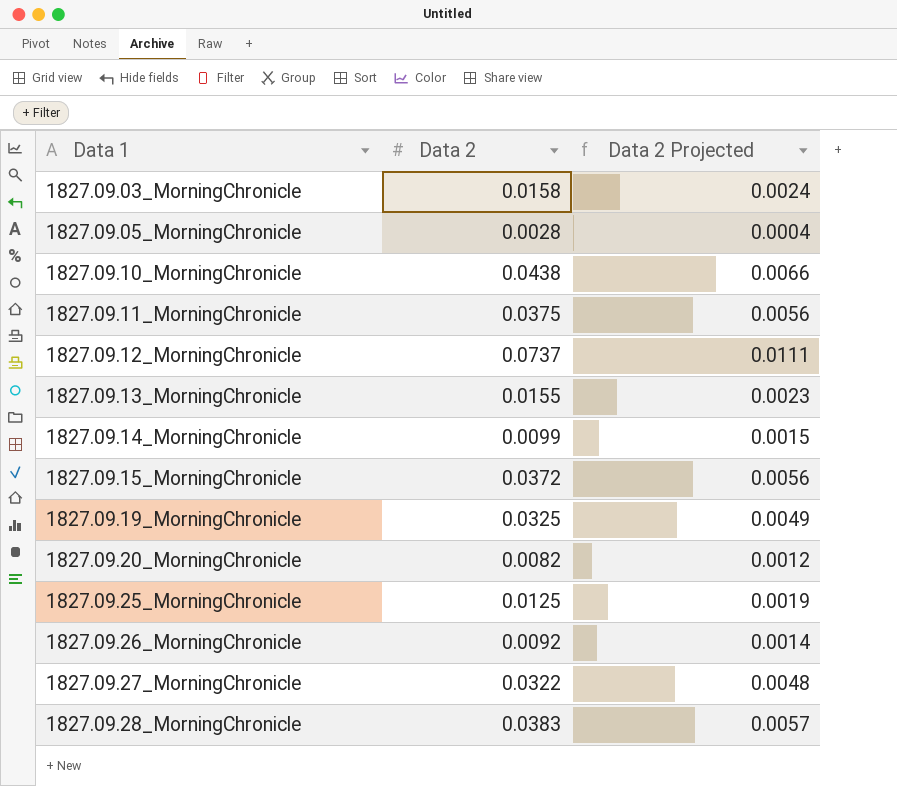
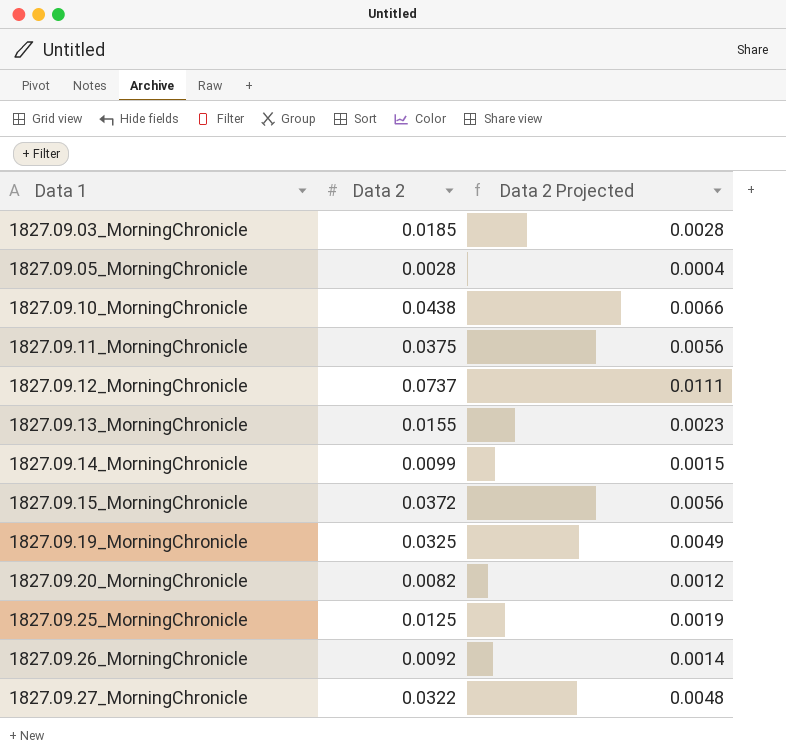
row 1827.09.28_MorningChronicle: 0.0383 | 0.0057 -> none
1827.09.03_MorningChronicle | Data 2: 0.0158 -> 0.0185
1827.09.03_MorningChronicle | Data 2 Projected: 0.0024 -> 0.0028

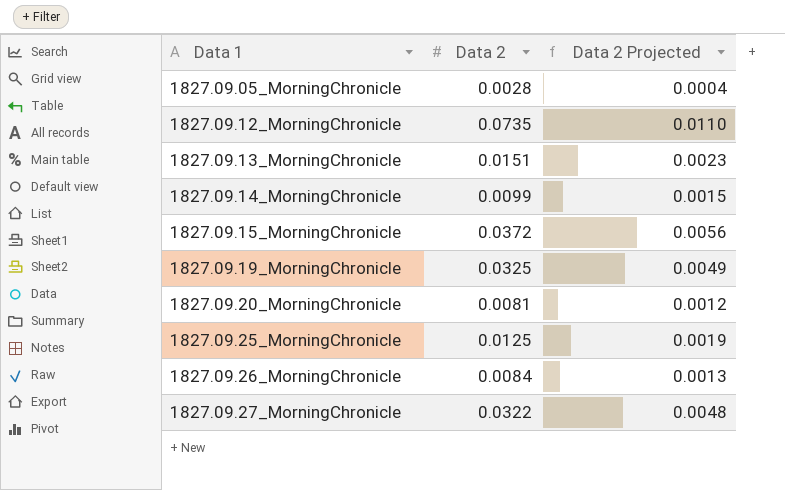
row 1827.09.03_MorningChronicle: 0.0185 | 0.0028 -> none
row 1827.09.10_MorningChronicle: 0.0438 | 0.0066 -> none
row 1827.09.11_MorningChronicle: 0.0375 | 0.0056 -> none
1827.09.12_MorningChronicle | Data 2: 0.0737 -> 0.0735
1827.09.12_MorningChronicle | Data 2 Projected: 0.0111 -> 0.0110
1827.09.13_MorningChronicle | Data 2: 0.0155 -> 0.0151
1827.09.20_MorningChronicle | Data 2: 0.0082 -> 0.0081
1827.09.26_MorningChronicle | Data 2: 0.0092 -> 0.0084
1827.09.26_MorningChronicle | Data 2 Projected: 0.0014 -> 0.0013

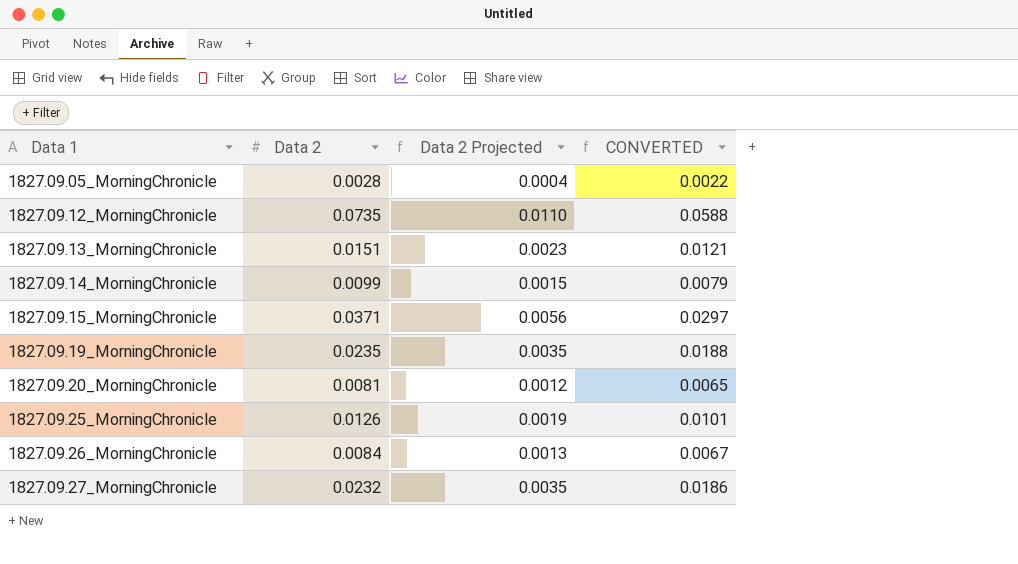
column CONVERTED | formula: none -> [Data 2] * 0.8
1827.09.15_MorningChronicle | Data 2: 0.0372 -> 0.0371
1827.09.19_MorningChronicle | Data 2: 0.0325 -> 0.0235
1827.09.19_MorningChronicle | Data 2 Projected: 0.0049 -> 0.0035
1827.09.25_MorningChronicle | Data 2: 0.0125 -> 0.0126
1827.09.27_MorningChronicle | Data 2: 0.0322 -> 0.0232
1827.09.27_MorningChronicle | Data 2 Projected: 0.0048 -> 0.0035

